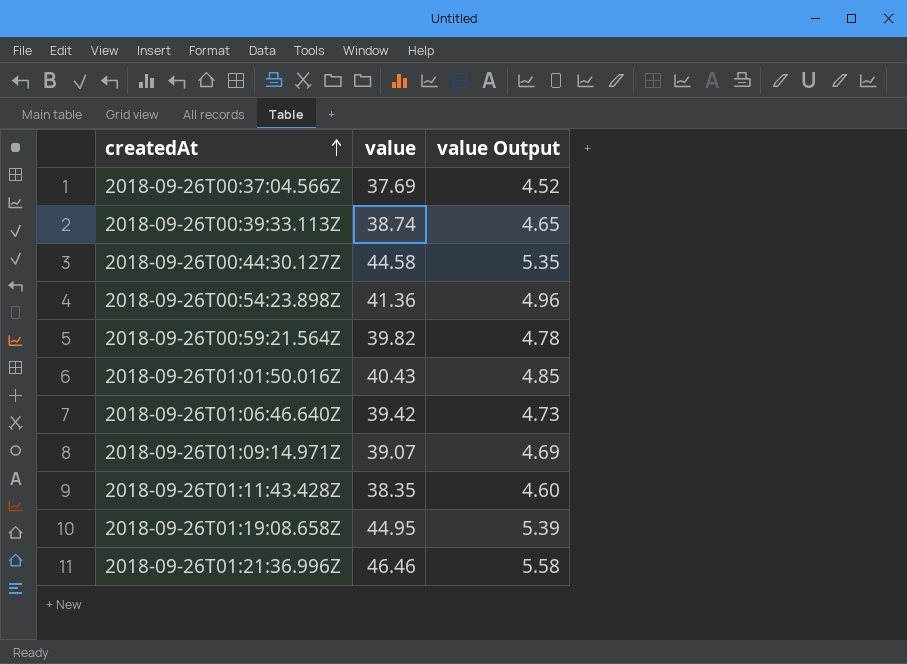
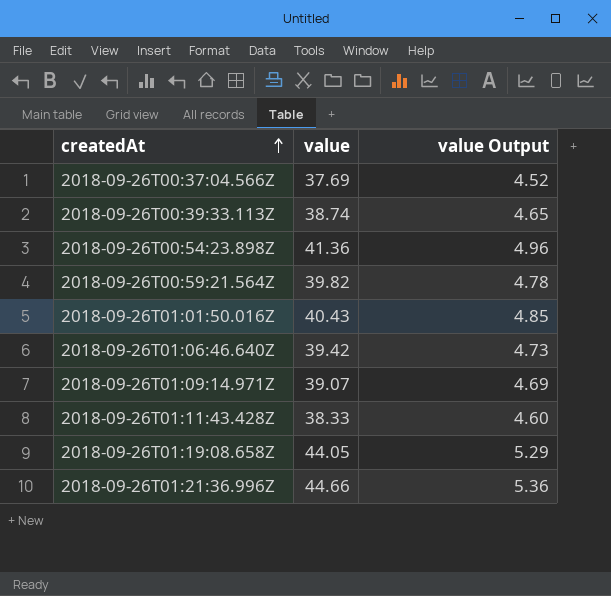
row 2018-09-26T00:44:30.127Z: 44.58 | 5.35 -> none
2018-09-26T01:11:43.428Z | value: 38.35 -> 38.33
2018-09-26T01:19:08.658Z | value: 44.95 -> 44.05
2018-09-26T01:19:08.658Z | value Output: 5.39 -> 5.29
2018-09-26T01:21:36.996Z | value: 46.46 -> 44.66
2018-09-26T01:21:36.996Z | value Output: 5.58 -> 5.36

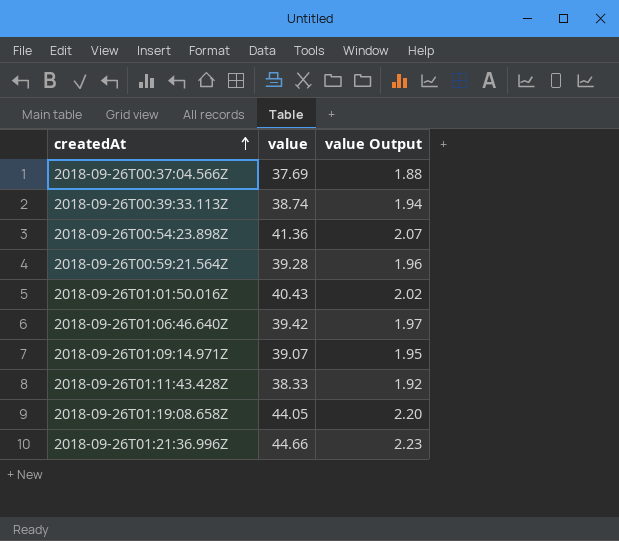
column value Output | formula: [value] * 0.12 -> [value] * 0.05
2018-09-26T00:59:21.564Z | value: 39.82 -> 39.28

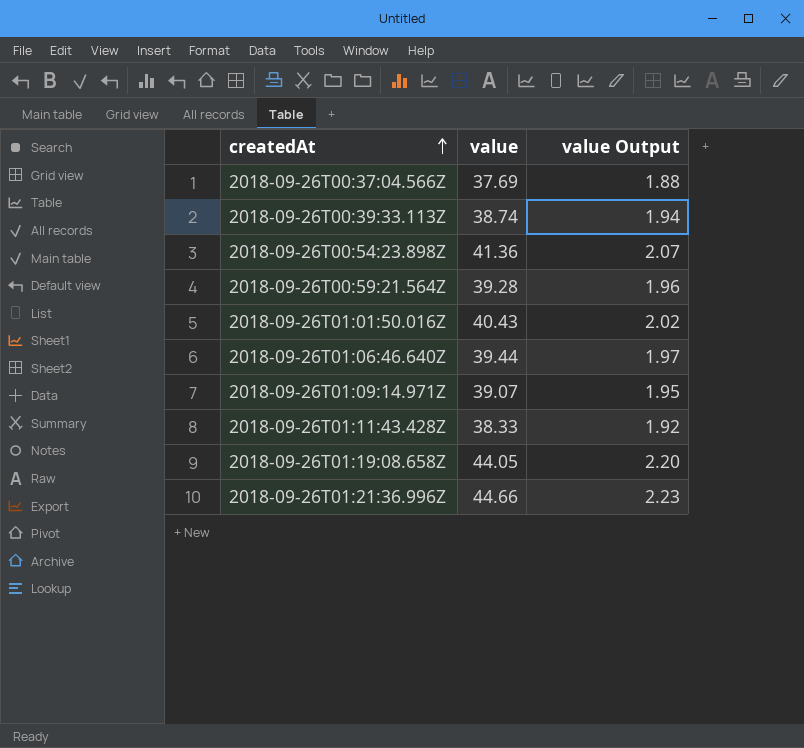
2018-09-26T01:06:46.640Z | value: 39.42 -> 39.44

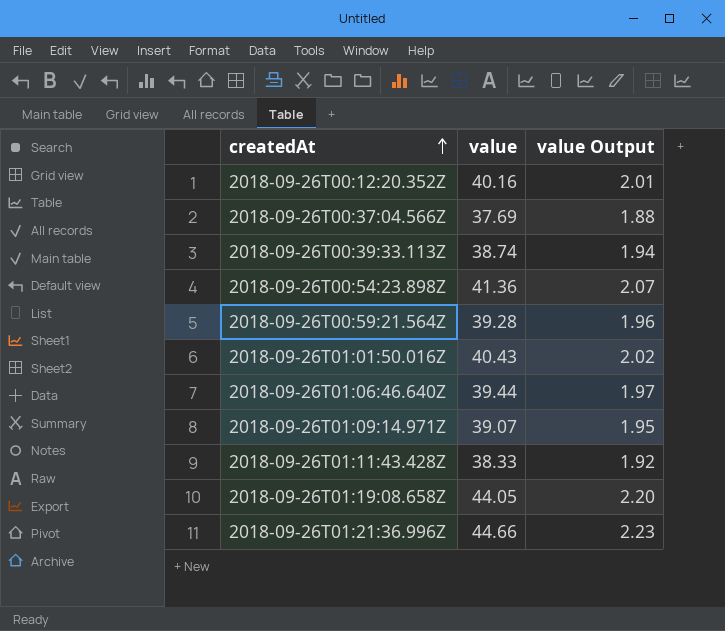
row 2018-09-26T00:12:20.352Z: none -> 40.16 | 2.01

